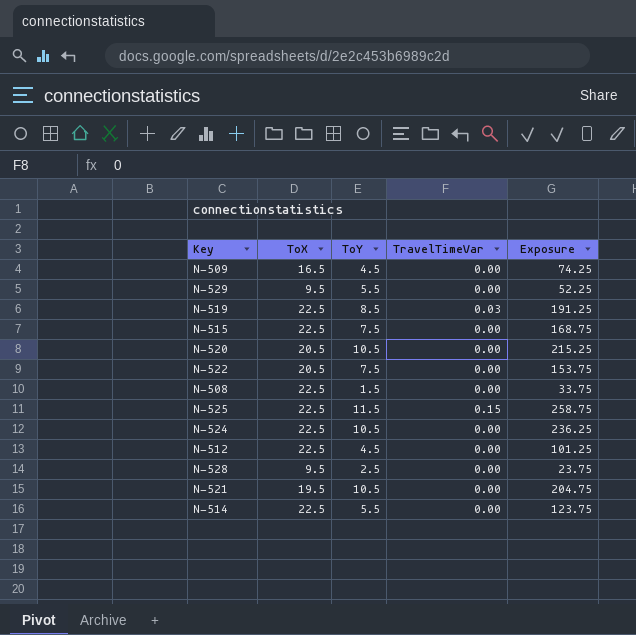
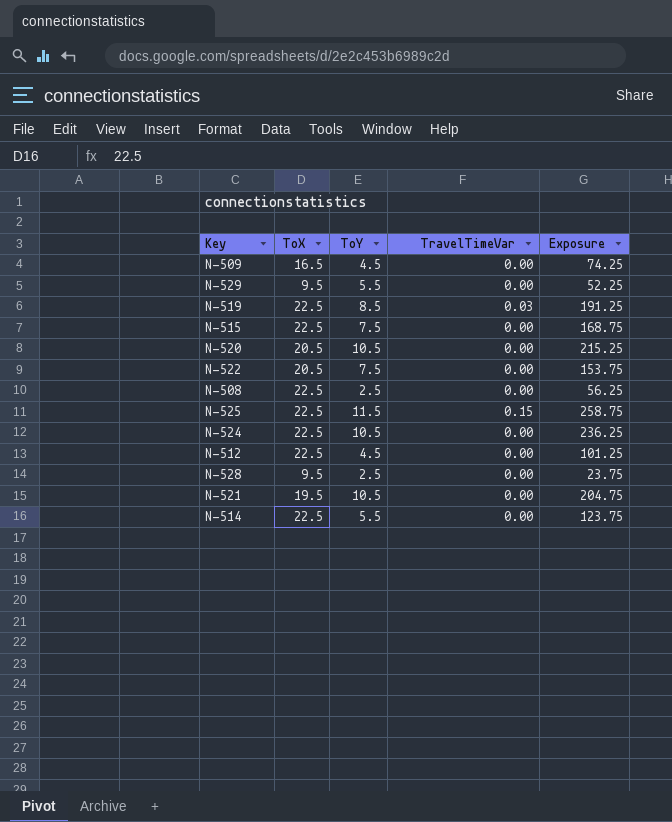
N-508 | ToY: 1.5 -> 2.5
N-508 | Exposure: 33.75 -> 56.25

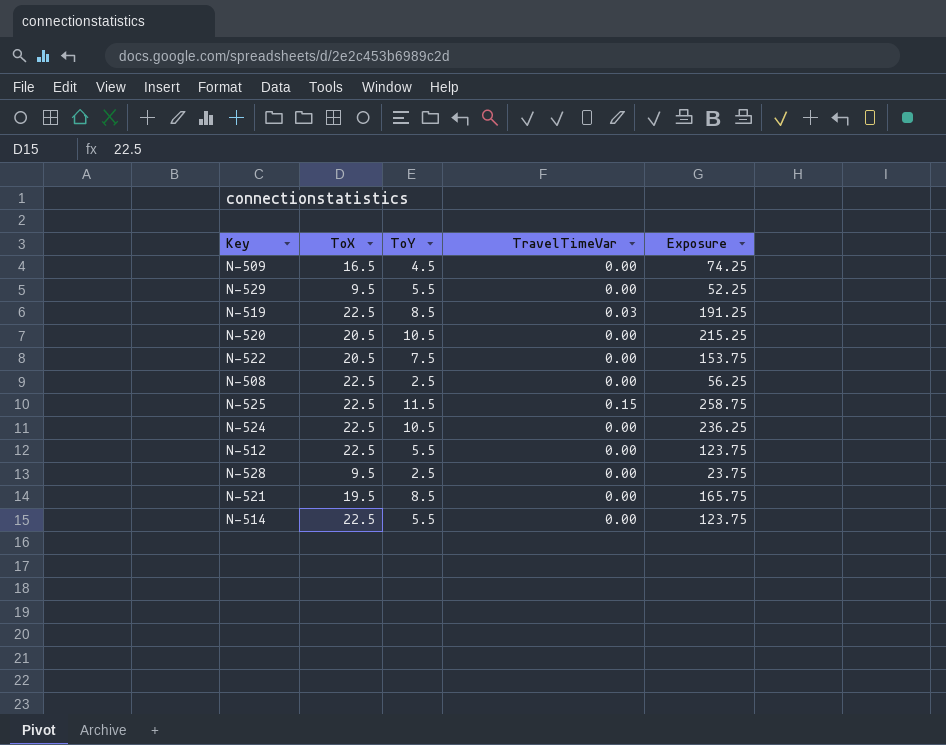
row N-515: 22.5 | 7.5 | 0.00 | 168.75 -> none
N-512 | ToY: 4.5 -> 5.5
N-512 | Exposure: 101.25 -> 123.75
N-521 | ToY: 10.5 -> 8.5
N-521 | Exposure: 204.75 -> 165.75

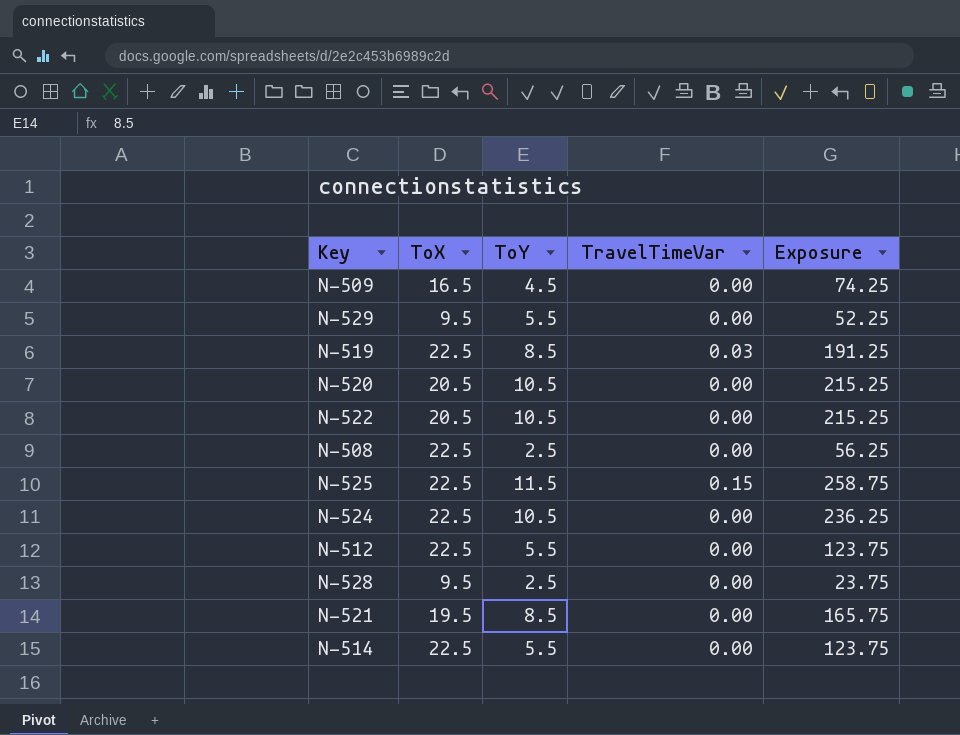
N-522 | ToY: 7.5 -> 10.5
N-522 | Exposure: 153.75 -> 215.25

